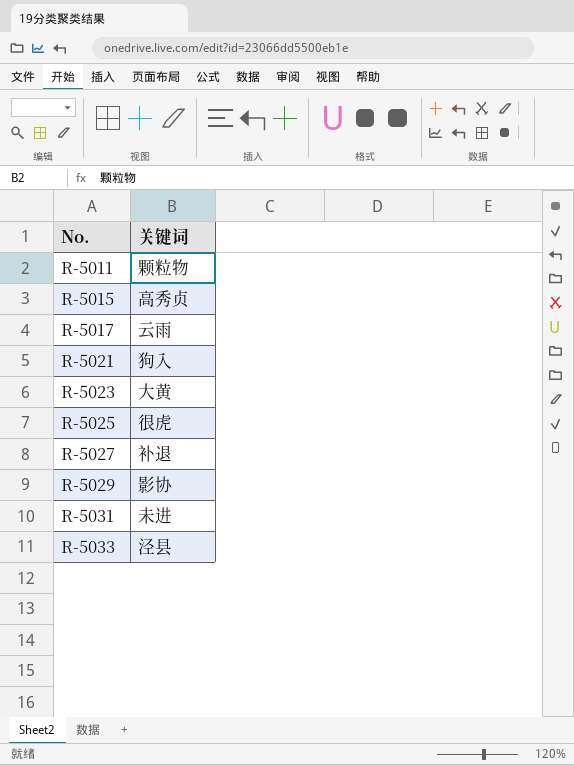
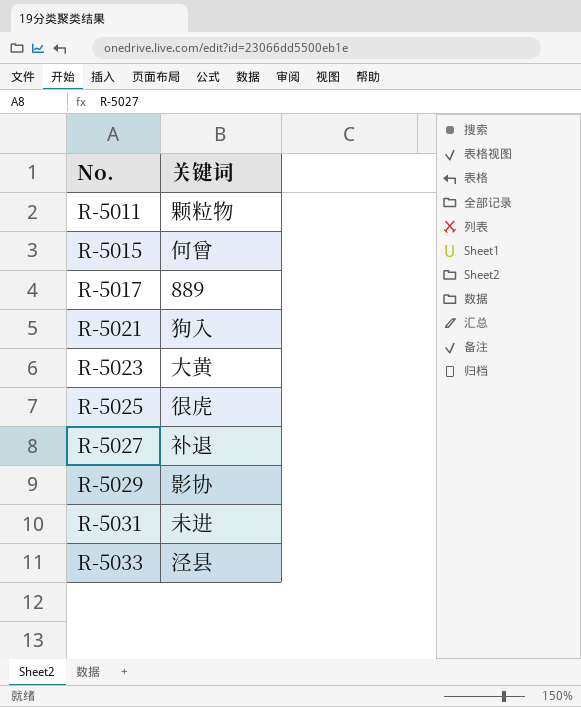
R-5015 | 关键词: 高秀贞 -> 何曾
R-5017 | 关键词: 云雨 -> 889

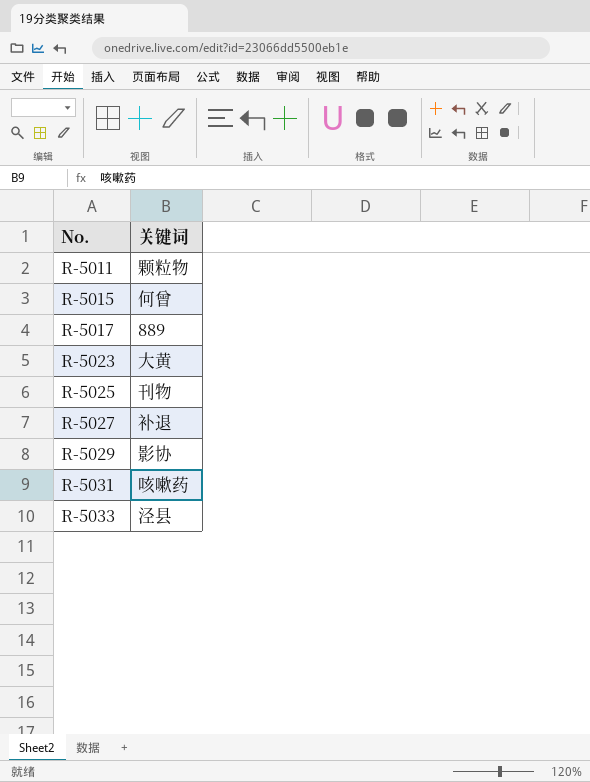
row R-5021: 狗入 -> none
R-5025 | 关键词: 很虎 -> 刊物
R-5031 | 关键词: 未进 -> 咳嗽药

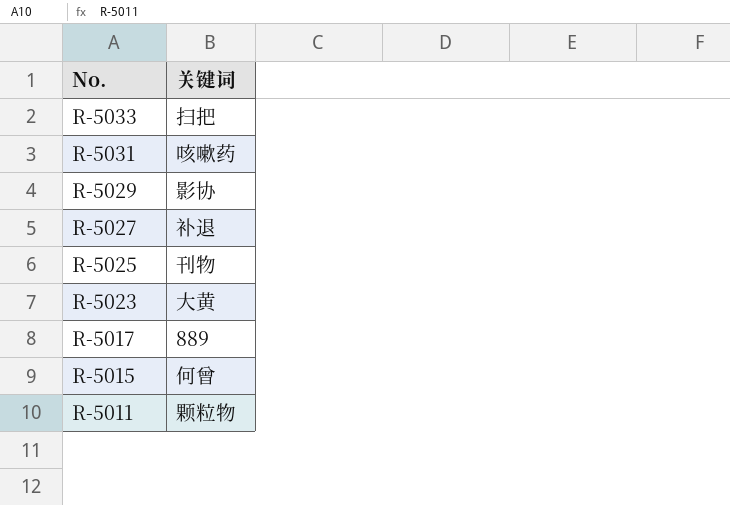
row order: No. ascending -> No. descending
R-5033 | 关键词: 泾县 -> 扫把

